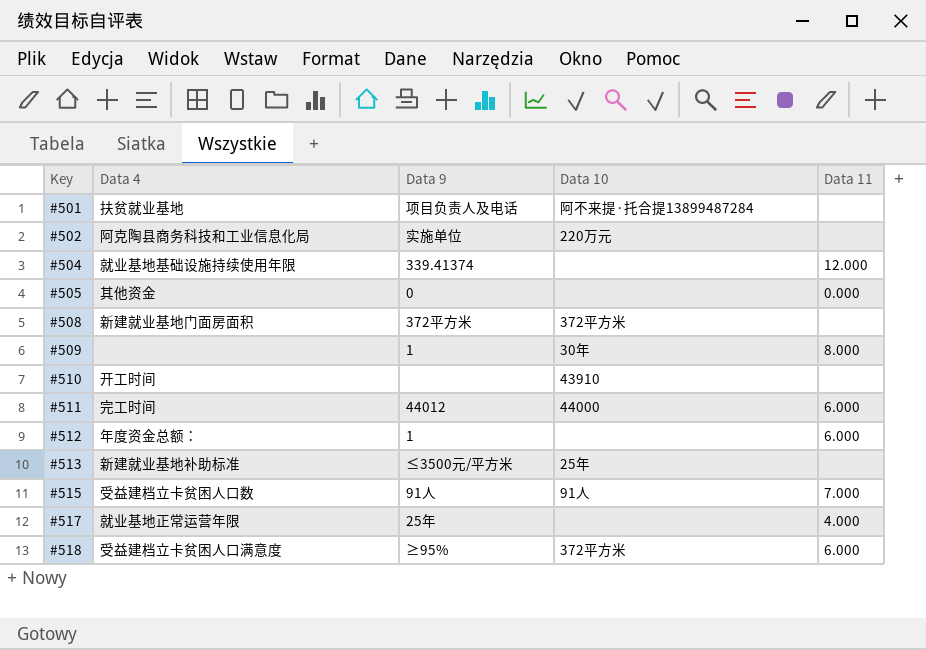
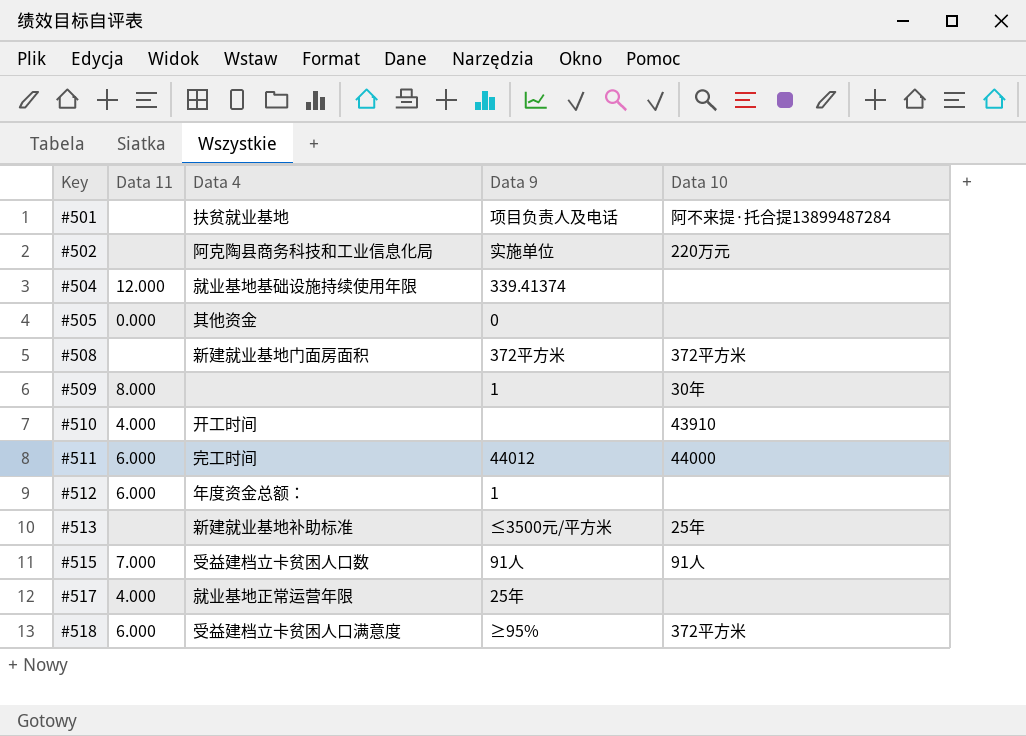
column Data 11 | position: 5 -> 2
#510 | Data 11: none -> 4.000

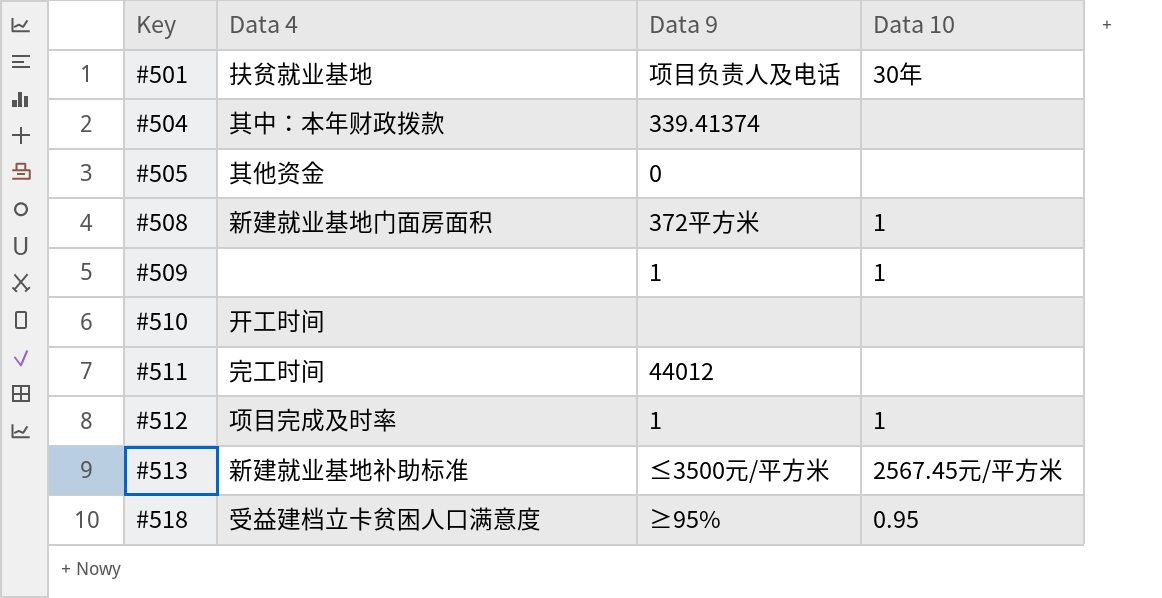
column Data 11 | position: 2 -> none
row #502: none | 阿克陶县商务科技和工业信息化局 | 实施单位 | 220万元 -> none
row #515: 7.000 | 受益建档立卡贫困人口数 | 91人 | 91人 -> none
row #517: 4.000 | 就业基地正常运营年限 | 25年 | none -> none
#501 | Data 10: 阿不来提·托合提13899487284 -> 30年
#504 | Data 4: 就业基地基础设施持续使用年限 -> 其中：本年财政拨款
#508 | Data 10: 372平方米 -> 1
#509 | Data 10: 30年 -> 1
#510 | Data 10: 43910 -> none
#511 | Data 10: 44000 -> none
#512 | Data 4: 年度资金总额： -> 项目完成及时率
#512 | Data 10: none -> 1
#513 | Data 10: 25年 -> 2567.45元/平方米
#518 | Data 10: 372平方米 -> 0.95

